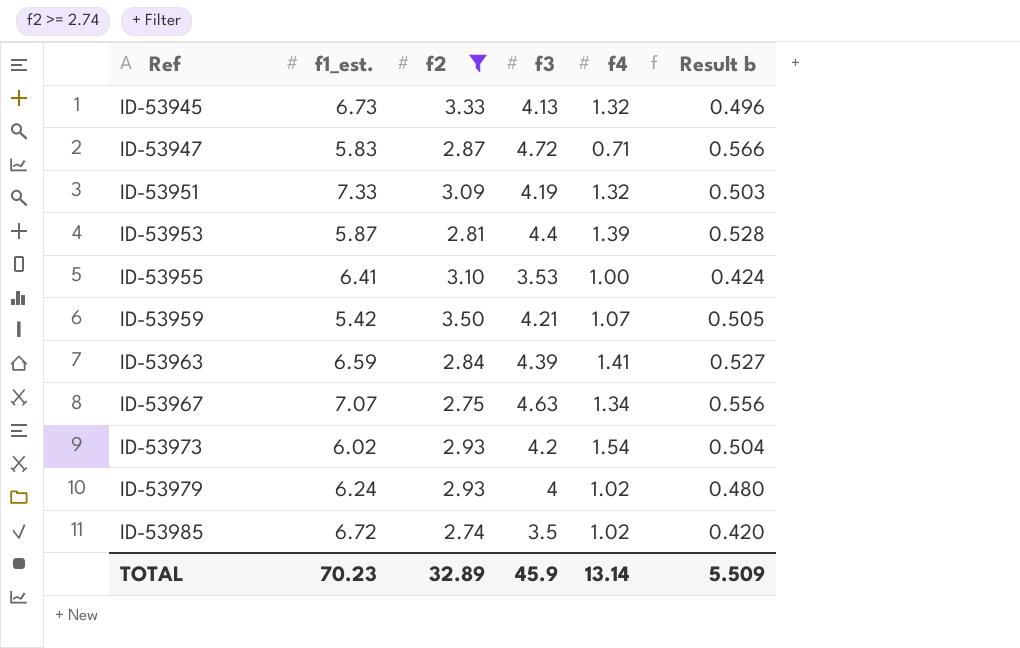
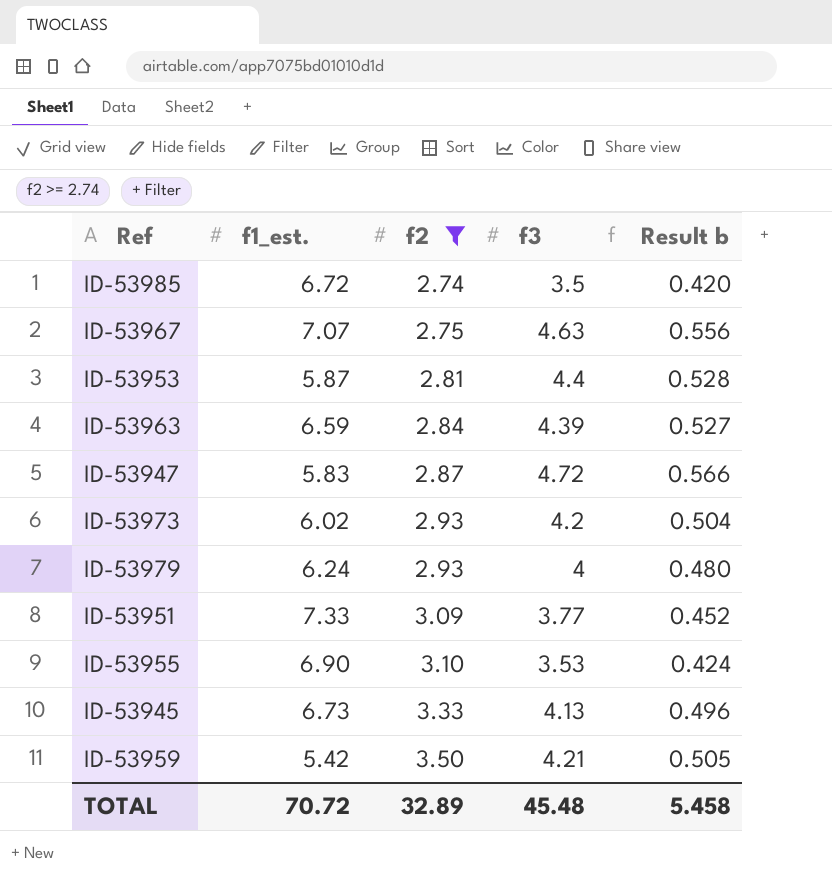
row order: Ref ascending -> f2 ascending
column f4 | position: 5 -> none
ID-53951 | f3: 4.19 -> 3.77
ID-53951 | Result b: 0.503 -> 0.452
ID-53955 | f1_est.: 6.41 -> 6.90
TOTAL | f1_est.: 70.23 -> 70.72
TOTAL | f3: 45.9 -> 45.48
TOTAL | Result b: 5.509 -> 5.458

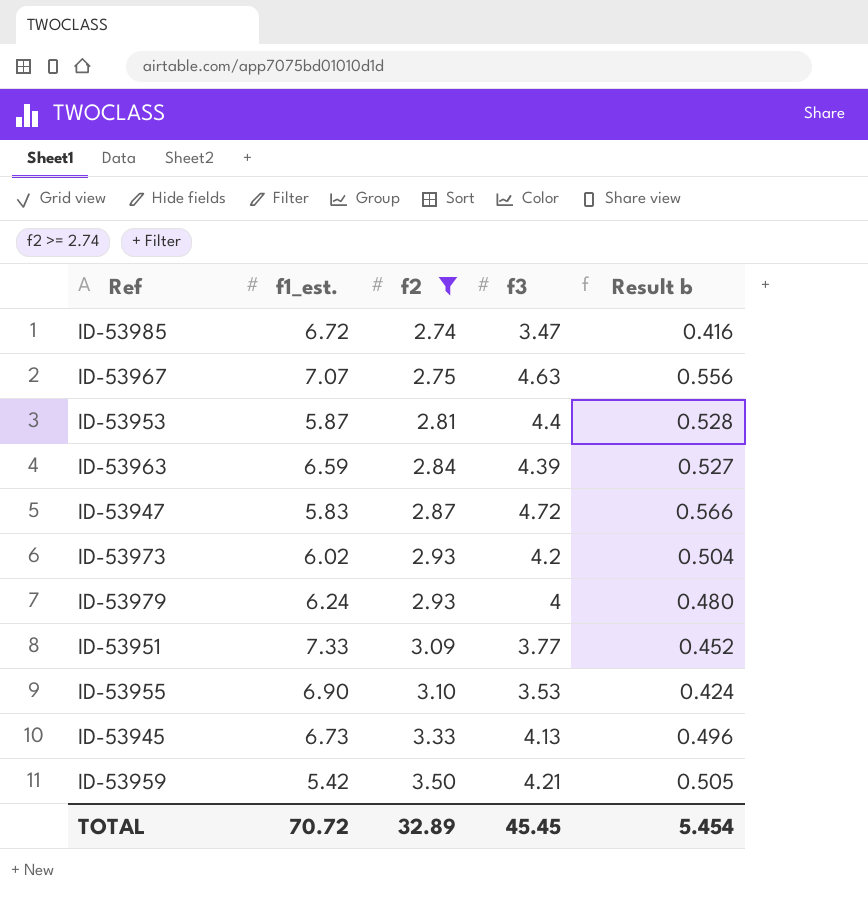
ID-53985 | f3: 3.5 -> 3.47
ID-53985 | Result b: 0.420 -> 0.416
TOTAL | f3: 45.48 -> 45.45
TOTAL | Result b: 5.458 -> 5.454

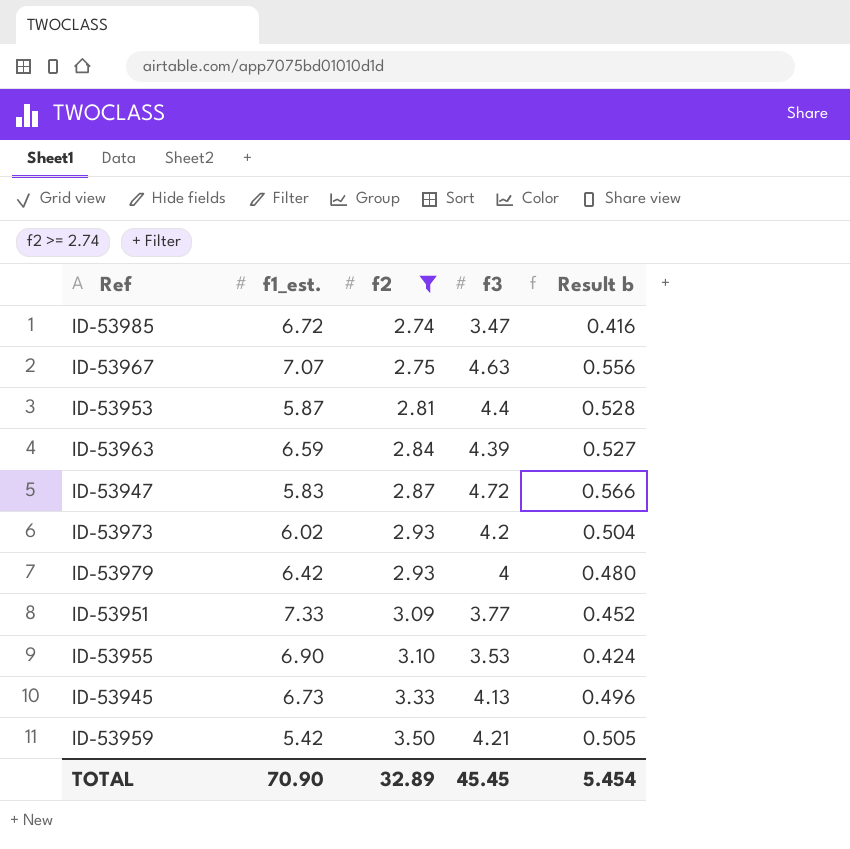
ID-53979 | f1_est.: 6.24 -> 6.42
TOTAL | f1_est.: 70.72 -> 70.90

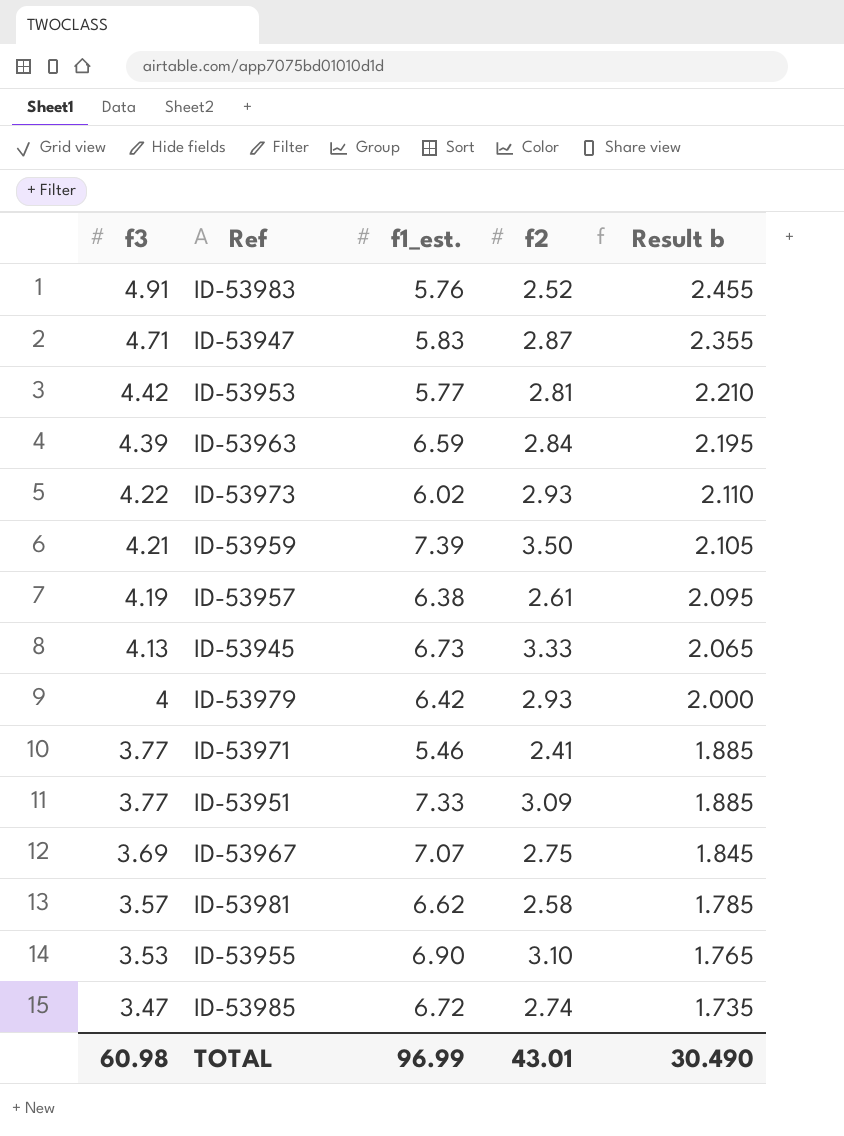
filter: f2 >= 2.74 -> none
row order: f2 ascending -> f3 descending
column f3 | position: 4 -> 1
column Result b | formula: [f3] * 0.12 -> [f3] * 0.5
ID-53947 | f3: 4.72 -> 4.71
ID-53953 | f3: 4.4 -> 4.42
ID-53953 | f1_est.: 5.87 -> 5.77
ID-53973 | f3: 4.2 -> 4.22
ID-53959 | f1_est.: 5.42 -> 7.39
ID-53967 | f3: 4.63 -> 3.69
TOTAL | f3: 45.45 -> 60.98
TOTAL | f1_est.: 70.90 -> 96.99
TOTAL | f2: 32.89 -> 43.01
TOTAL | Result b: 5.454 -> 30.490

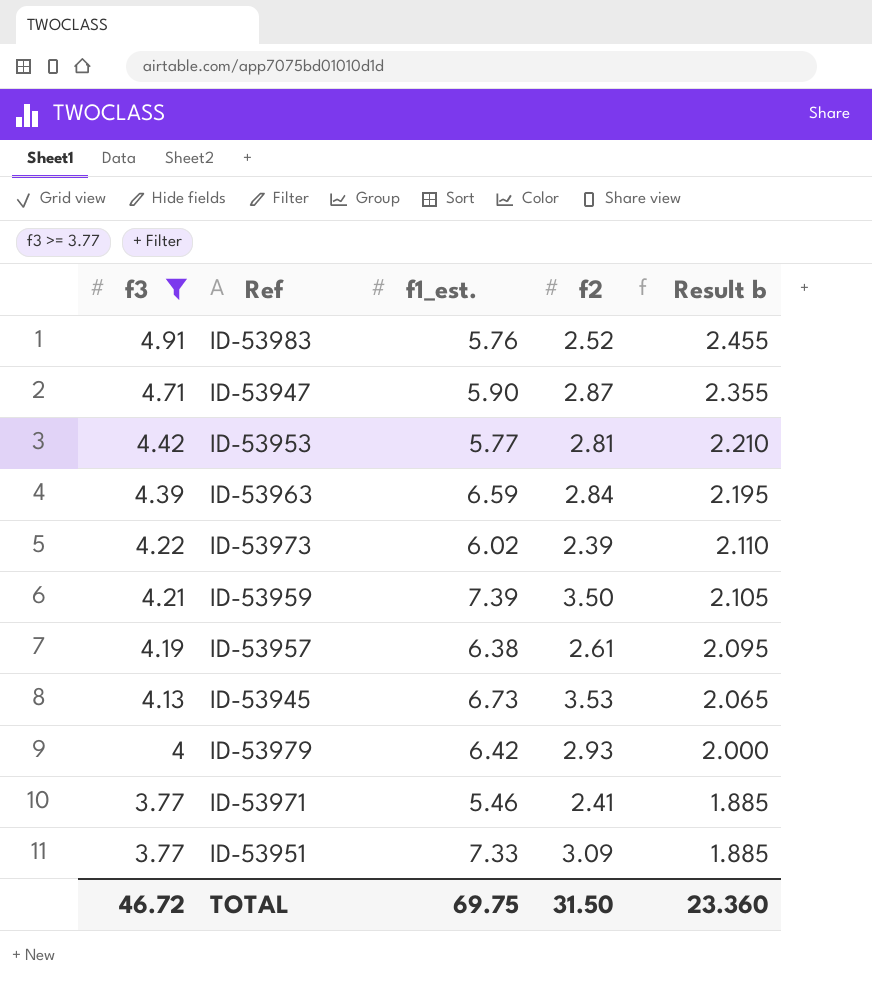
filter: none -> f3 >= 3.77
ID-53947 | f1_est.: 5.83 -> 5.90
ID-53973 | f2: 2.93 -> 2.39
ID-53945 | f2: 3.33 -> 3.53
TOTAL | f3: 60.98 -> 46.72
TOTAL | f1_est.: 96.99 -> 69.75
TOTAL | f2: 43.01 -> 31.50
TOTAL | Result b: 30.490 -> 23.360

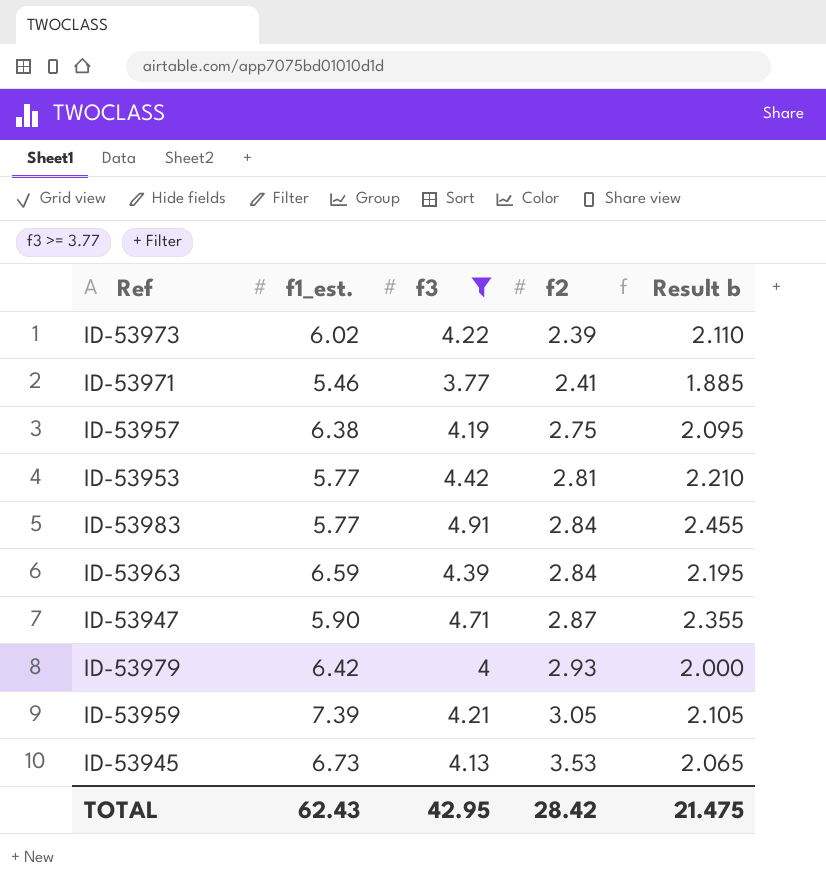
row order: f3 descending -> f2 ascending
column f3 | position: 1 -> 3
row ID-53951: 3.77 | 7.33 | 3.09 | 1.885 -> none
ID-53957 | f2: 2.61 -> 2.75
ID-53983 | f1_est.: 5.76 -> 5.77
ID-53983 | f2: 2.52 -> 2.84
ID-53959 | f2: 3.50 -> 3.05
TOTAL | f1_est.: 69.75 -> 62.43
TOTAL | f3: 46.72 -> 42.95
TOTAL | f2: 31.50 -> 28.42
TOTAL | Result b: 23.360 -> 21.475

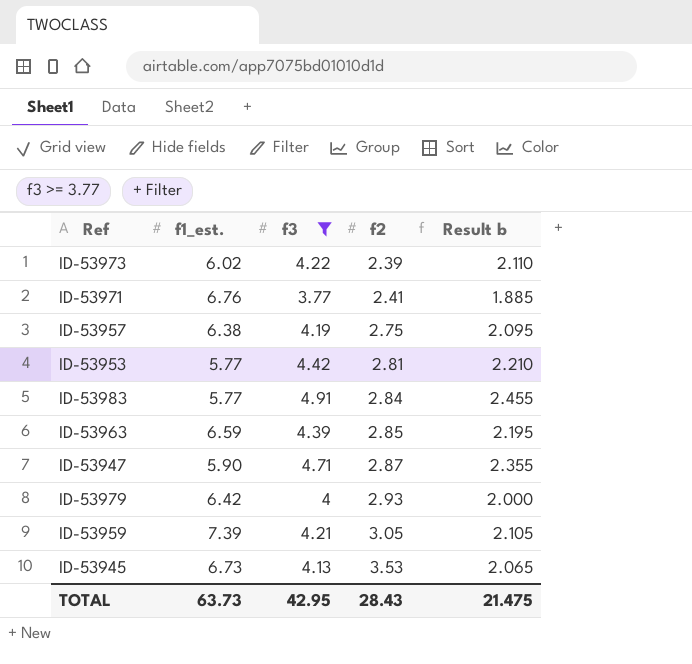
ID-53971 | f1_est.: 5.46 -> 6.76
ID-53963 | f2: 2.84 -> 2.85
TOTAL | f1_est.: 62.43 -> 63.73
TOTAL | f2: 28.42 -> 28.43

